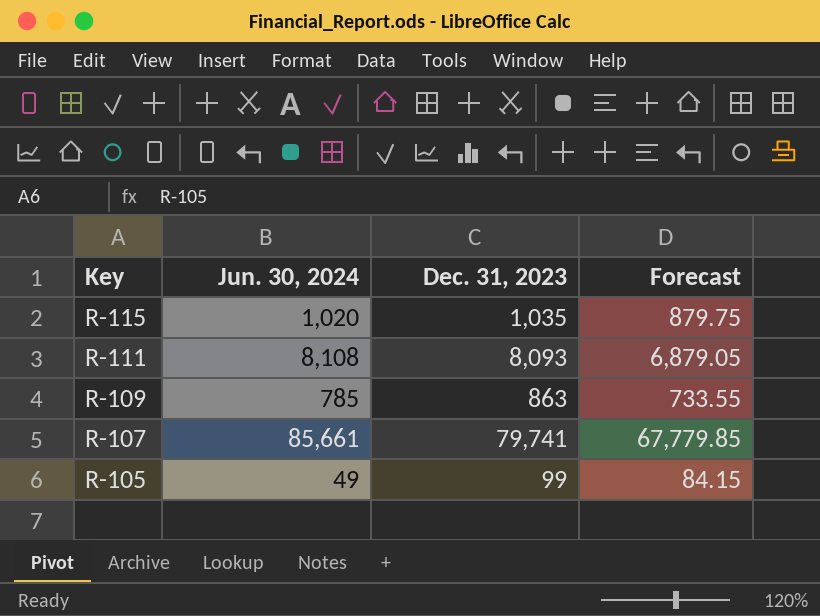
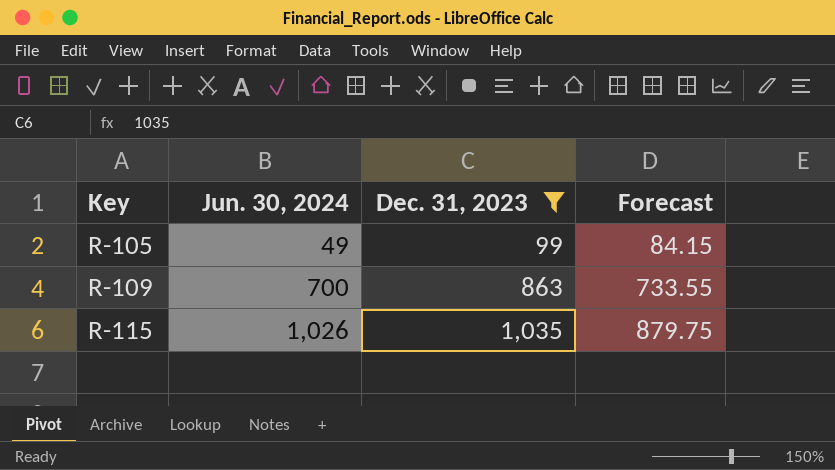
filter: none -> Dec. 31, 2023 <= 1,035
row order: Key descending -> Key ascending
R-109 | Jun. 30, 2024: 785 -> 700
R-115 | Jun. 30, 2024: 1,020 -> 1,026

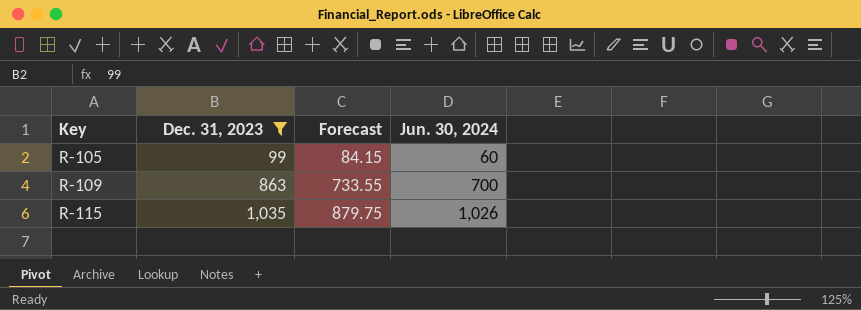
column Jun. 30, 2024 | position: 2 -> 4
R-105 | Jun. 30, 2024: 49 -> 60

